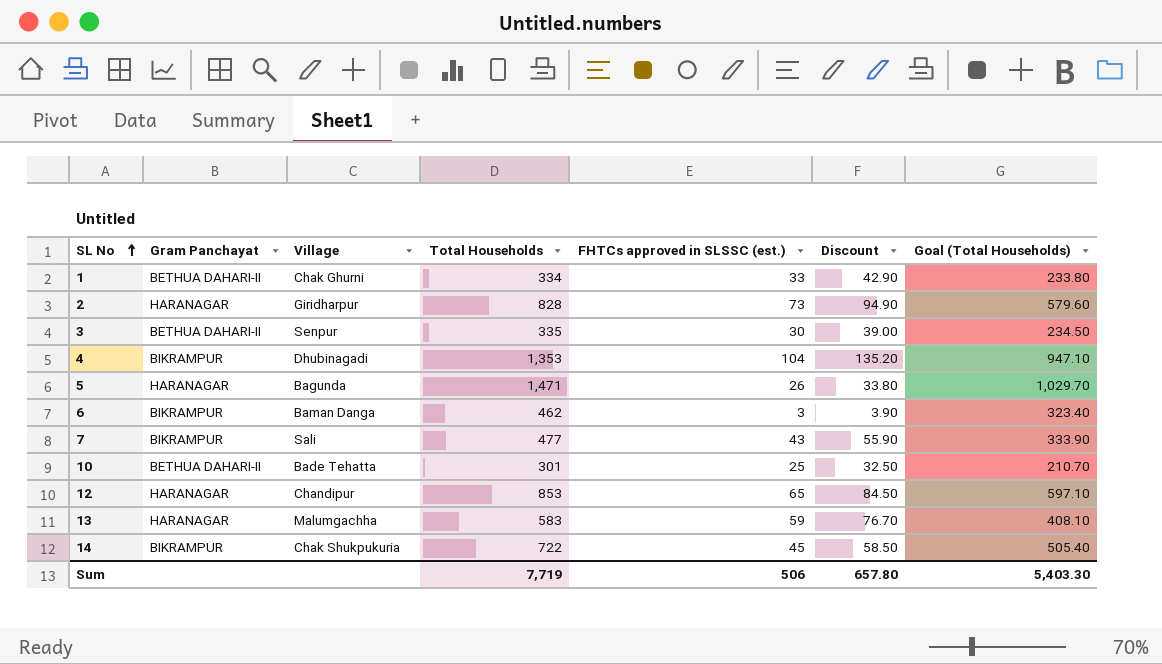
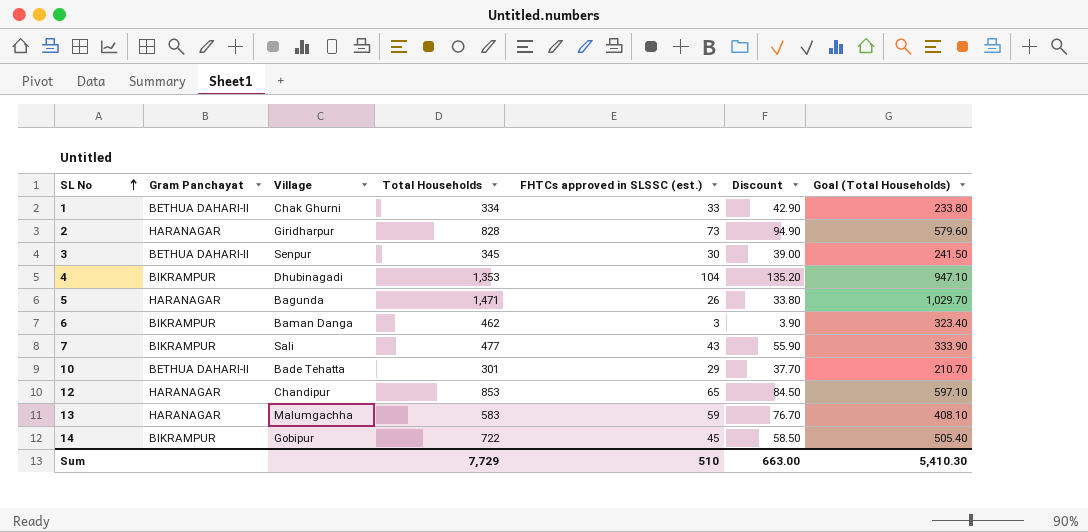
3 | Total Households: 335 -> 345
3 | Goal (Total Households): 234.50 -> 241.50
10 | FHTCs approved in SLSSC (est.): 25 -> 29
10 | Discount: 32.50 -> 37.70
14 | Village: Chak Shukpukuria -> Gobipur
Sum | Total Households: 7,719 -> 7,729
Sum | FHTCs approved in SLSSC (est.): 506 -> 510
Sum | Discount: 657.80 -> 663.00
Sum | Goal (Total Households): 5,403.30 -> 5,410.30

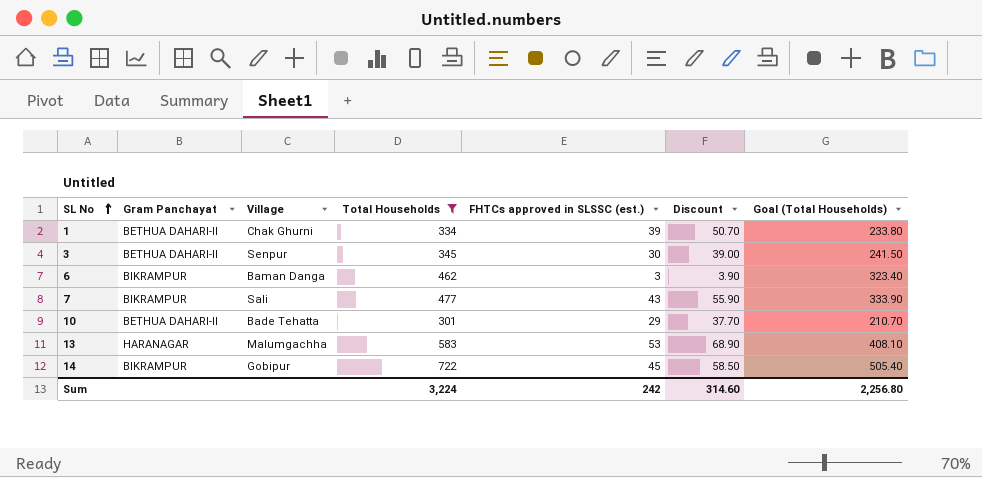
filter: none -> Total Households <= 722
1 | FHTCs approved in SLSSC (est.): 33 -> 39
1 | Discount: 42.90 -> 50.70
13 | FHTCs approved in SLSSC (est.): 59 -> 53
13 | Discount: 76.70 -> 68.90
Sum | Total Households: 7,729 -> 3,224
Sum | FHTCs approved in SLSSC (est.): 510 -> 242
Sum | Discount: 663.00 -> 314.60
Sum | Goal (Total Households): 5,410.30 -> 2,256.80

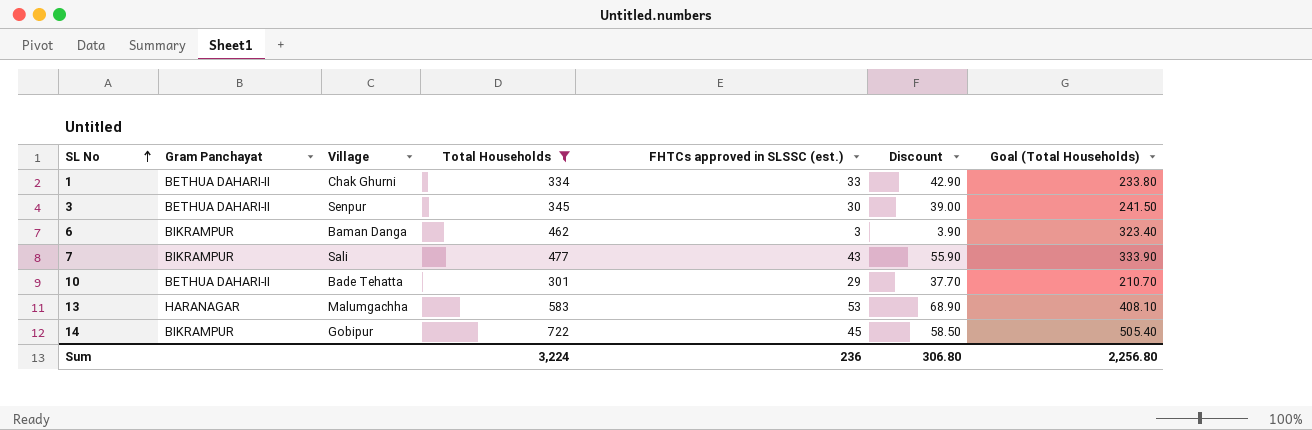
1 | FHTCs approved in SLSSC (est.): 39 -> 33
1 | Discount: 50.70 -> 42.90
Sum | FHTCs approved in SLSSC (est.): 242 -> 236
Sum | Discount: 314.60 -> 306.80

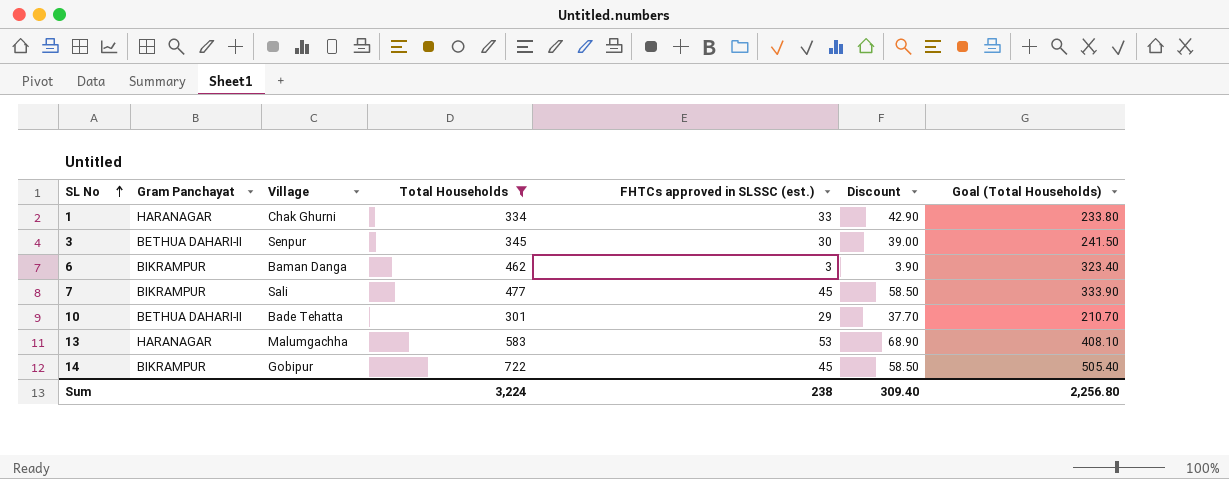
1 | Gram Panchayat: BETHUA DAHARI-II -> HARANAGAR
7 | FHTCs approved in SLSSC (est.): 43 -> 45
7 | Discount: 55.90 -> 58.50
Sum | FHTCs approved in SLSSC (est.): 236 -> 238
Sum | Discount: 306.80 -> 309.40

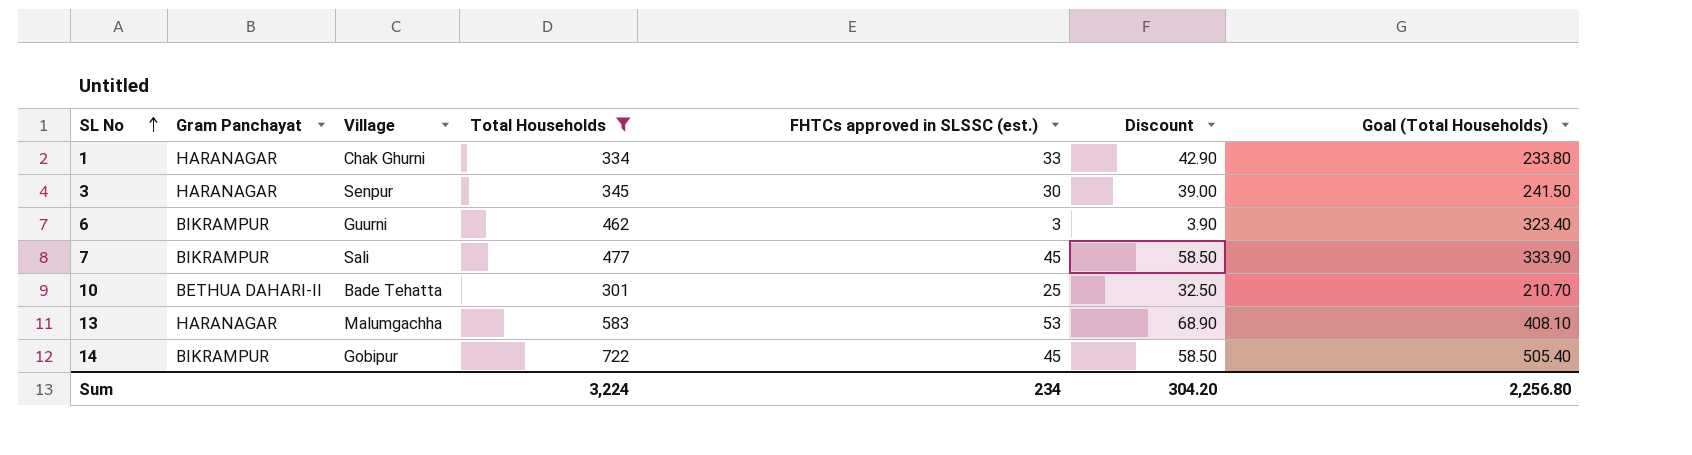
3 | Gram Panchayat: BETHUA DAHARI-II -> HARANAGAR
6 | Village: Baman Danga -> Guurni
10 | FHTCs approved in SLSSC (est.): 29 -> 25
10 | Discount: 37.70 -> 32.50
Sum | FHTCs approved in SLSSC (est.): 238 -> 234
Sum | Discount: 309.40 -> 304.20

